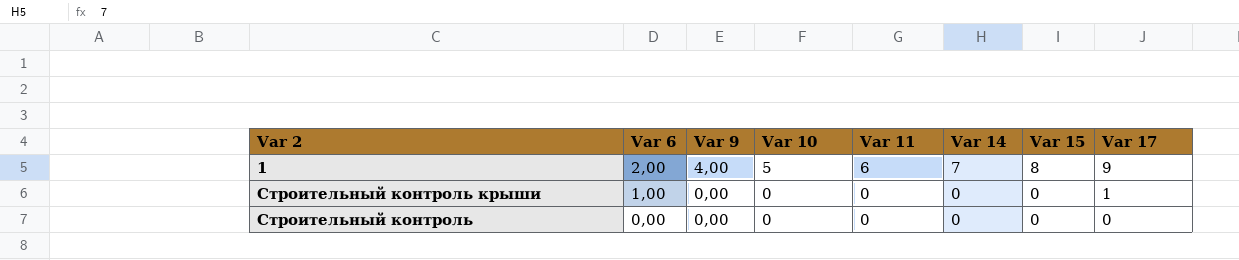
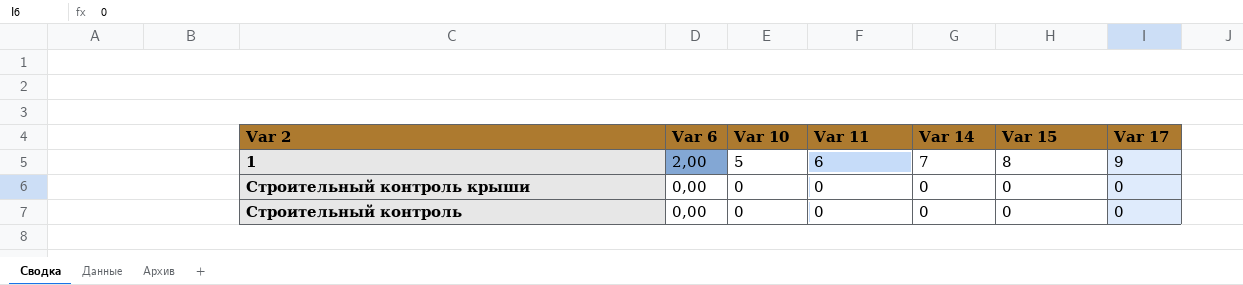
column Var 9 | position: 3 -> none
Строительный контроль крыши | Var 6: 1,00 -> 0,00
Строительный контроль крыши | Var 17: 1 -> 0

